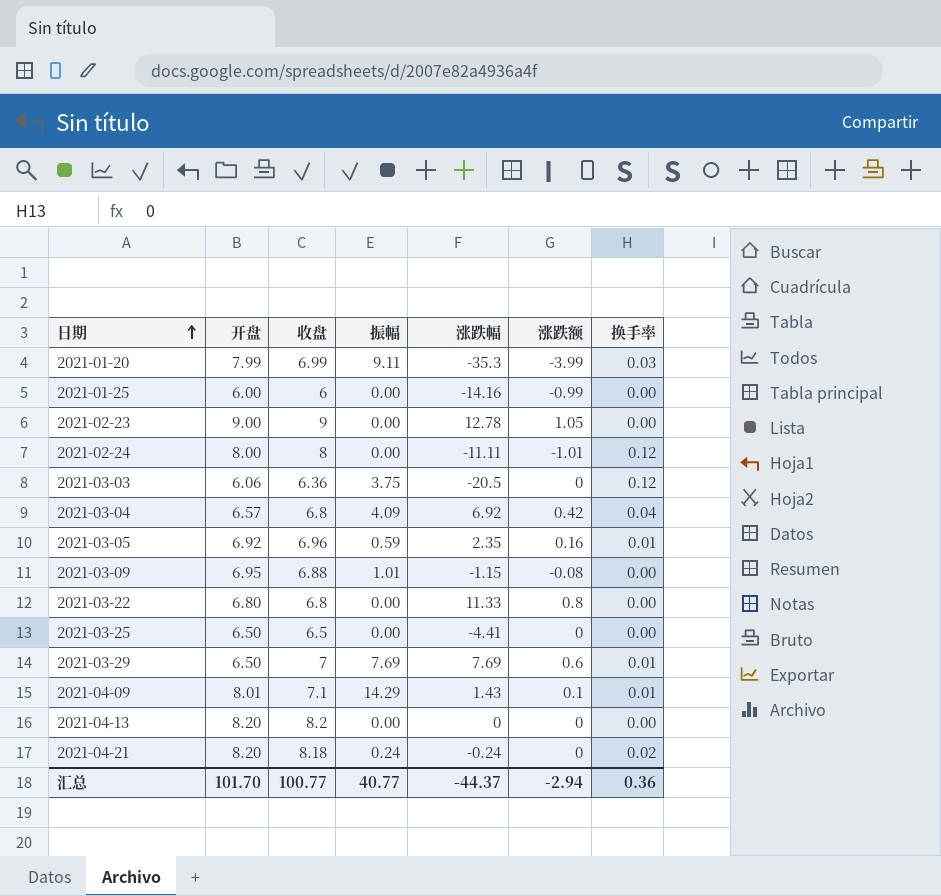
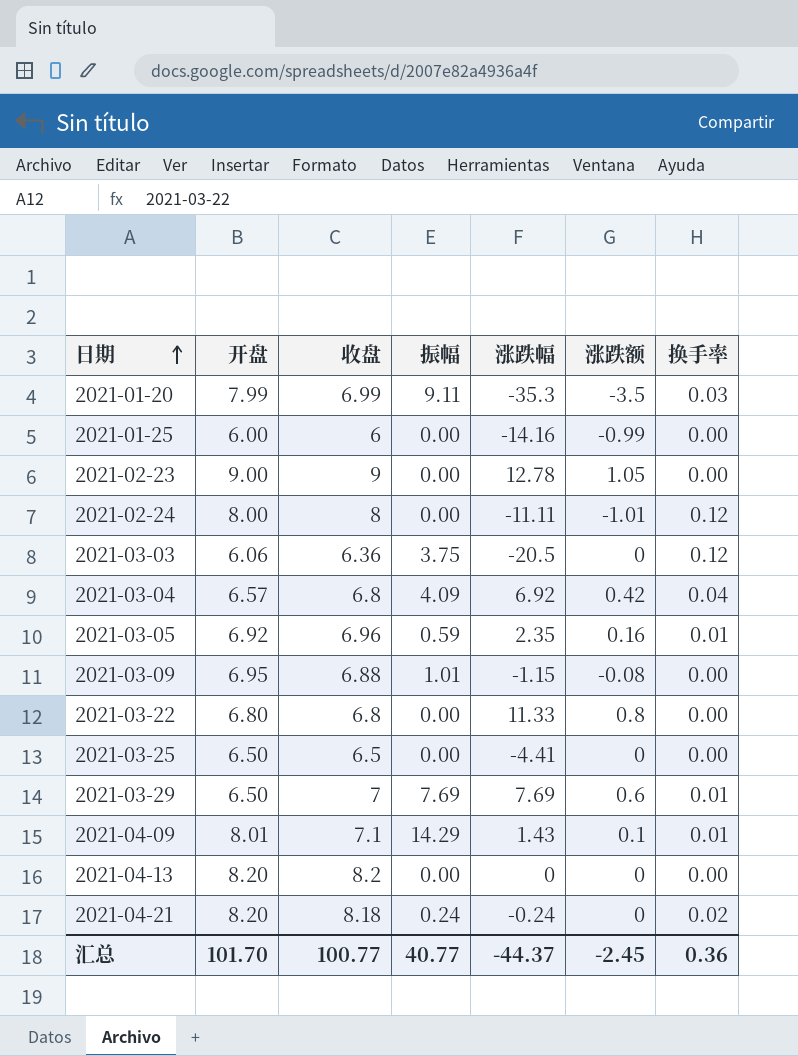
2021-01-20 | 涨跌额: -3.99 -> -3.5
汇总 | 涨跌额: -2.94 -> -2.45

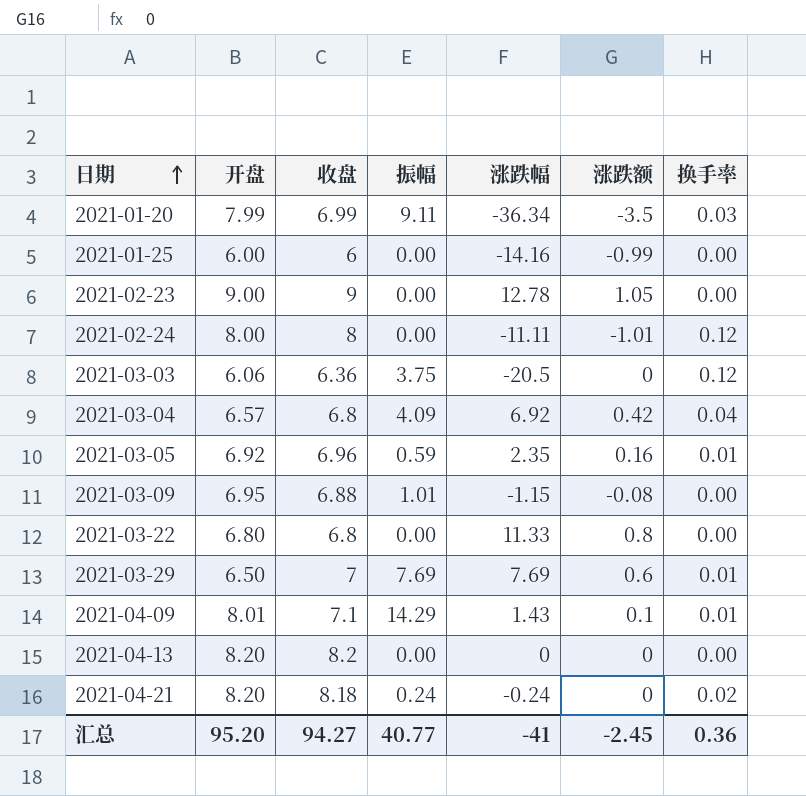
row 2021-03-25: 6.50 | 6.5 | 0.00 | -4.41 | 0 | 0.00 -> none
2021-01-20 | 涨跌幅: -35.3 -> -36.34
汇总 | 开盘: 101.70 -> 95.20
汇总 | 收盘: 100.77 -> 94.27
汇总 | 涨跌幅: -44.37 -> -41

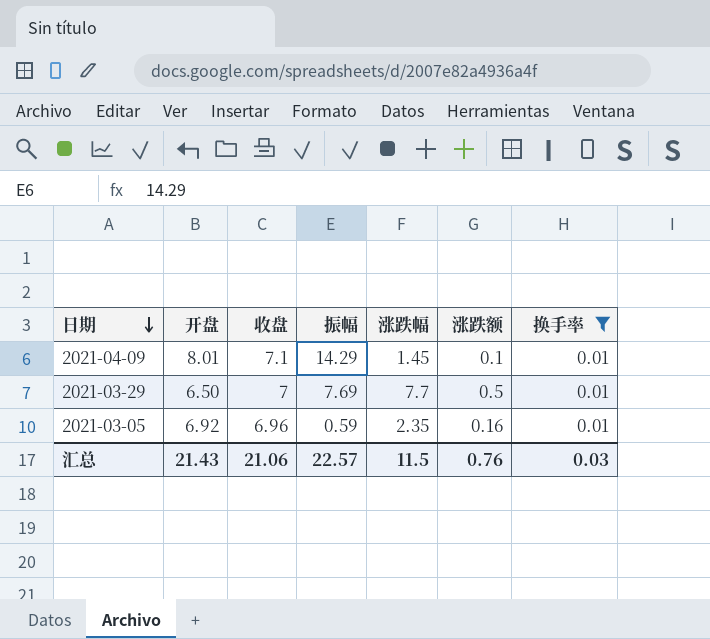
filter: none -> 换手率 = 0.01
row order: 日期 ascending -> 日期 descending
2021-04-09 | 涨跌幅: 1.43 -> 1.45
2021-03-29 | 涨跌幅: 7.69 -> 7.7
2021-03-29 | 涨跌额: 0.6 -> 0.5
汇总 | 开盘: 95.20 -> 21.43
汇总 | 收盘: 94.27 -> 21.06
汇总 | 振幅: 40.77 -> 22.57
汇总 | 涨跌幅: -41 -> 11.5
汇总 | 涨跌额: -2.45 -> 0.76
汇总 | 换手率: 0.36 -> 0.03

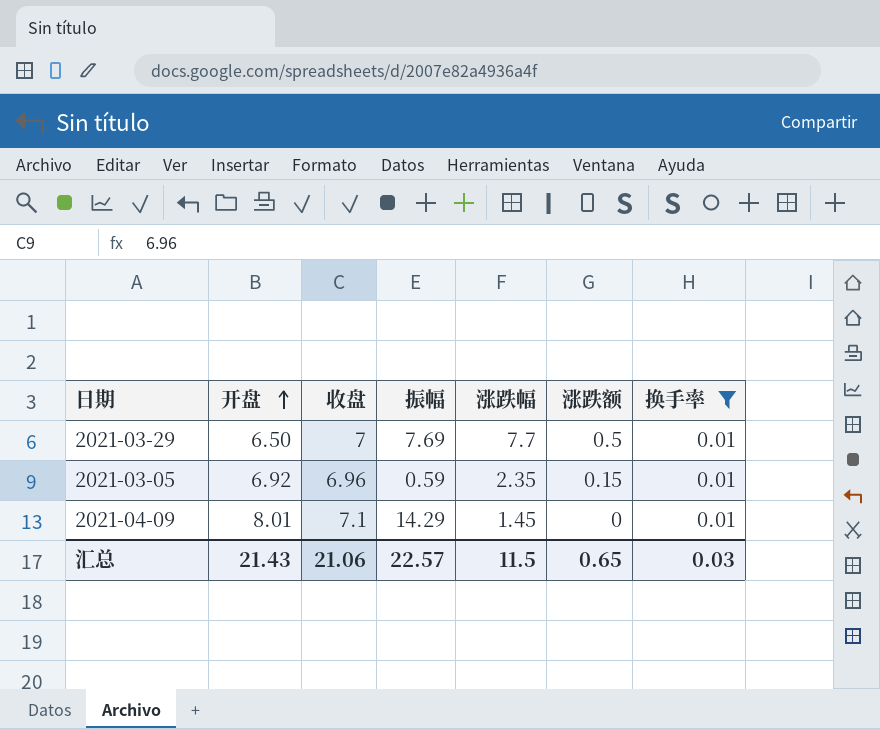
row order: 日期 descending -> 开盘 ascending
2021-03-05 | 涨跌额: 0.16 -> 0.15
2021-04-09 | 涨跌额: 0.1 -> 0
汇总 | 涨跌额: 0.76 -> 0.65

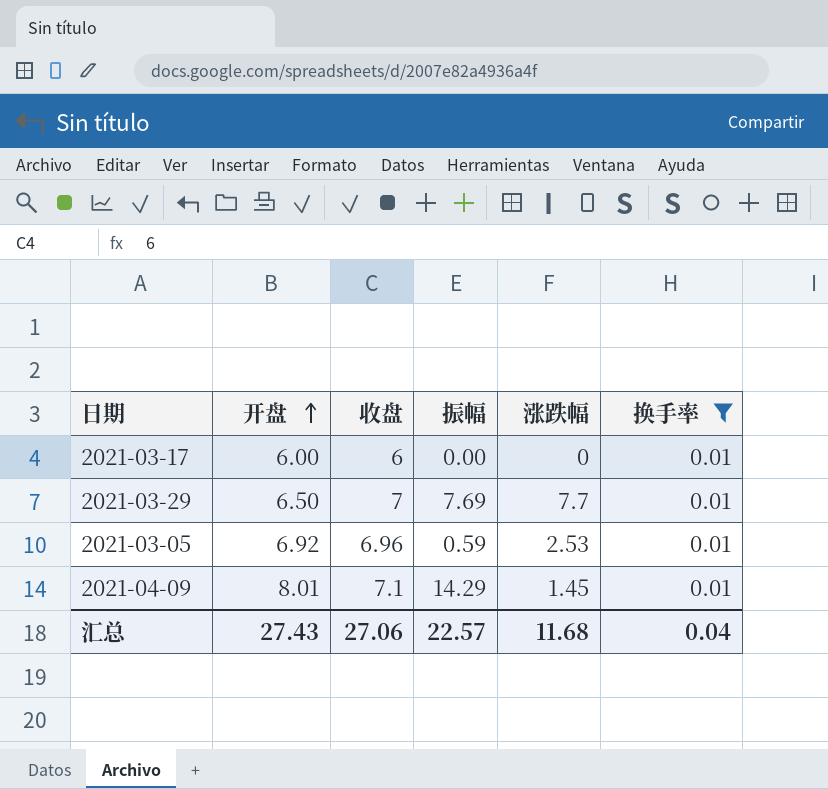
column 涨跌额 | position: 6 -> none
row 2021-03-17: none -> 6.00 | 6 | 0.00 | 0 | 0.01
2021-03-05 | 涨跌幅: 2.35 -> 2.53
汇总 | 开盘: 21.43 -> 27.43
汇总 | 收盘: 21.06 -> 27.06
汇总 | 涨跌幅: 11.5 -> 11.68
汇总 | 换手率: 0.03 -> 0.04

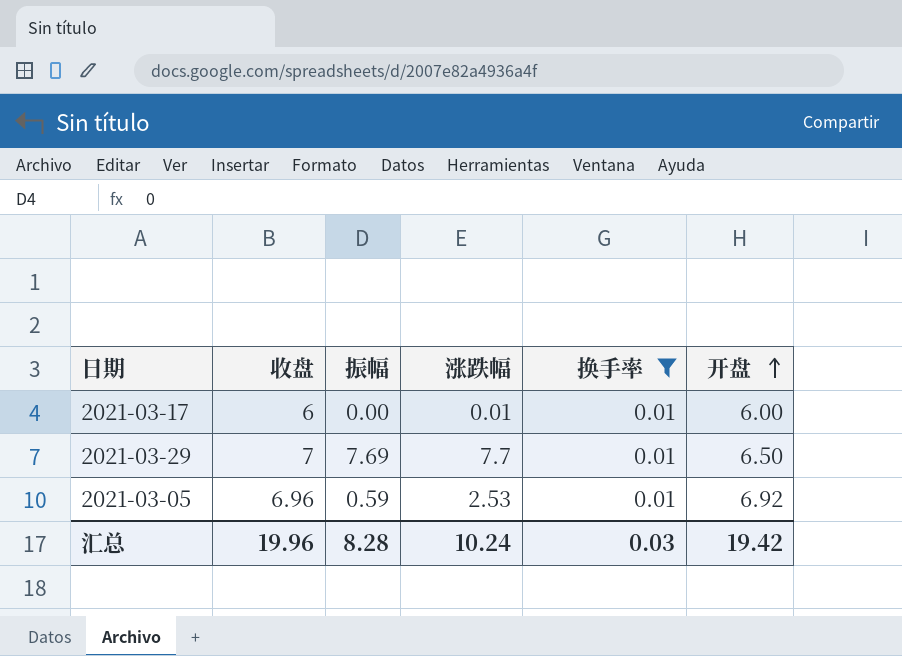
column 开盘 | position: 2 -> 6
row 2021-04-09: 8.01 | 7.1 | 14.29 | 1.45 | 0.01 -> none
2021-03-17 | 涨跌幅: 0 -> 0.01
汇总 | 收盘: 27.06 -> 19.96
汇总 | 振幅: 22.57 -> 8.28
汇总 | 涨跌幅: 11.68 -> 10.24
汇总 | 换手率: 0.04 -> 0.03
汇总 | 开盘: 27.43 -> 19.42

